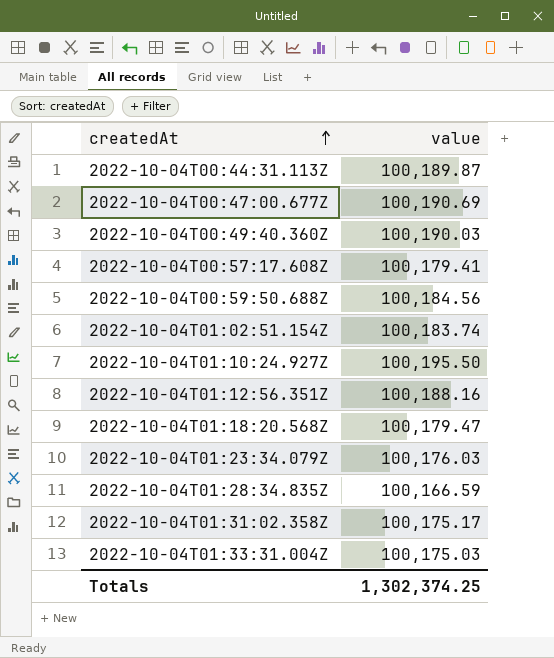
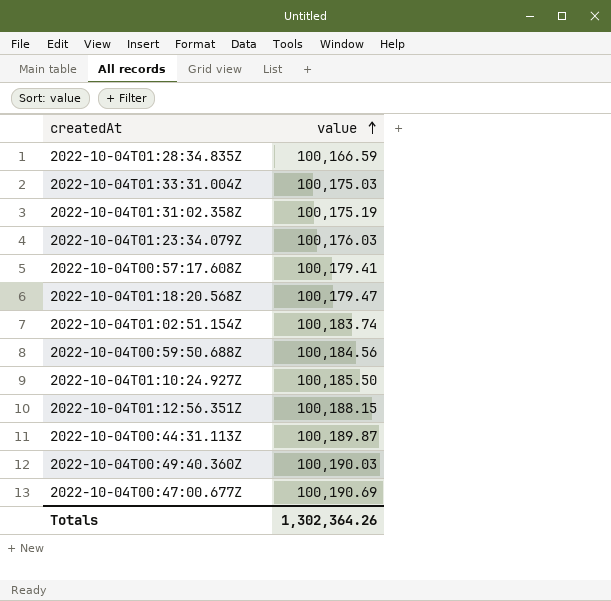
row order: createdAt ascending -> value ascending
2022-10-04T01:31:02.358Z | value: 100,175.17 -> 100,175.19
2022-10-04T01:10:24.927Z | value: 100,195.50 -> 100,185.50
2022-10-04T01:12:56.351Z | value: 100,188.16 -> 100,188.15
Totals | value: 1,302,374.25 -> 1,302,364.26

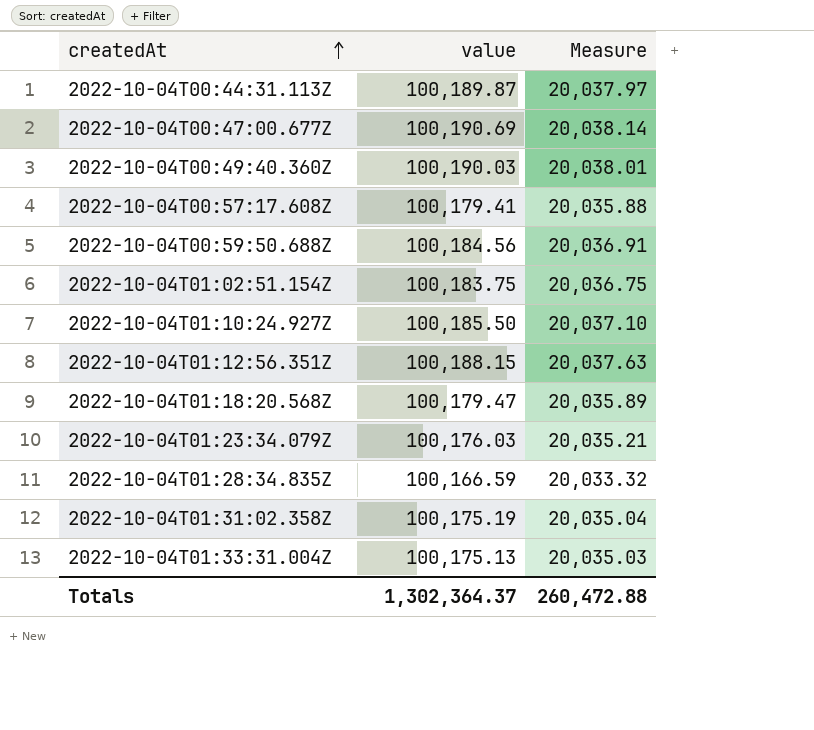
row order: value ascending -> createdAt ascending
column Measure | formula: none -> [value] * 0.2
2022-10-04T01:02:51.154Z | value: 100,183.74 -> 100,183.75
2022-10-04T01:33:31.004Z | value: 100,175.03 -> 100,175.13
Totals | value: 1,302,364.26 -> 1,302,364.37

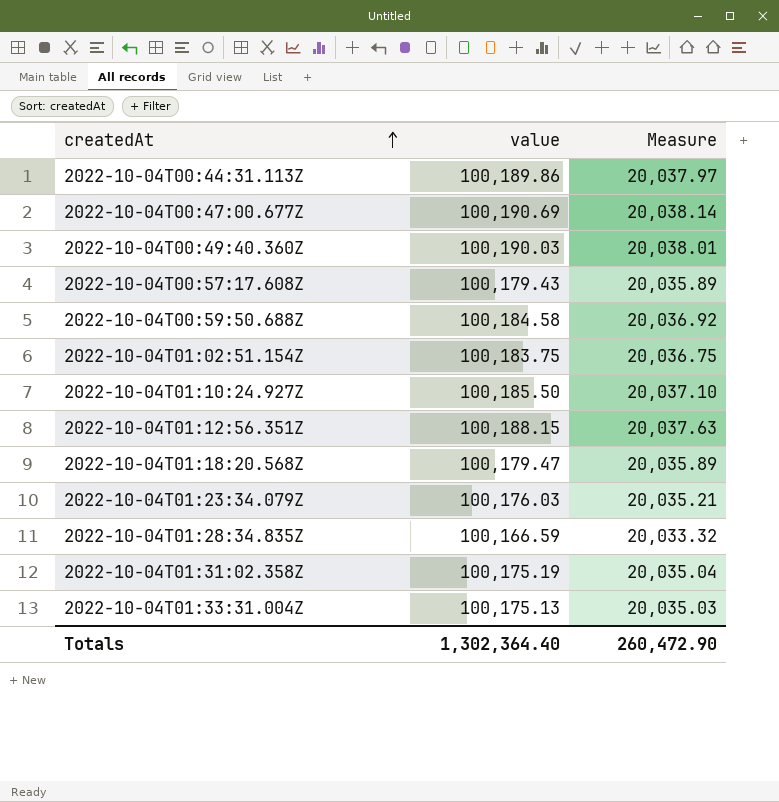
2022-10-04T00:44:31.113Z | value: 100,189.87 -> 100,189.86
2022-10-04T00:57:17.608Z | value: 100,179.41 -> 100,179.43
2022-10-04T00:57:17.608Z | Measure: 20,035.88 -> 20,035.89
2022-10-04T00:59:50.688Z | value: 100,184.56 -> 100,184.58
2022-10-04T00:59:50.688Z | Measure: 20,036.91 -> 20,036.92
Totals | value: 1,302,364.37 -> 1,302,364.40
Totals | Measure: 260,472.88 -> 260,472.90

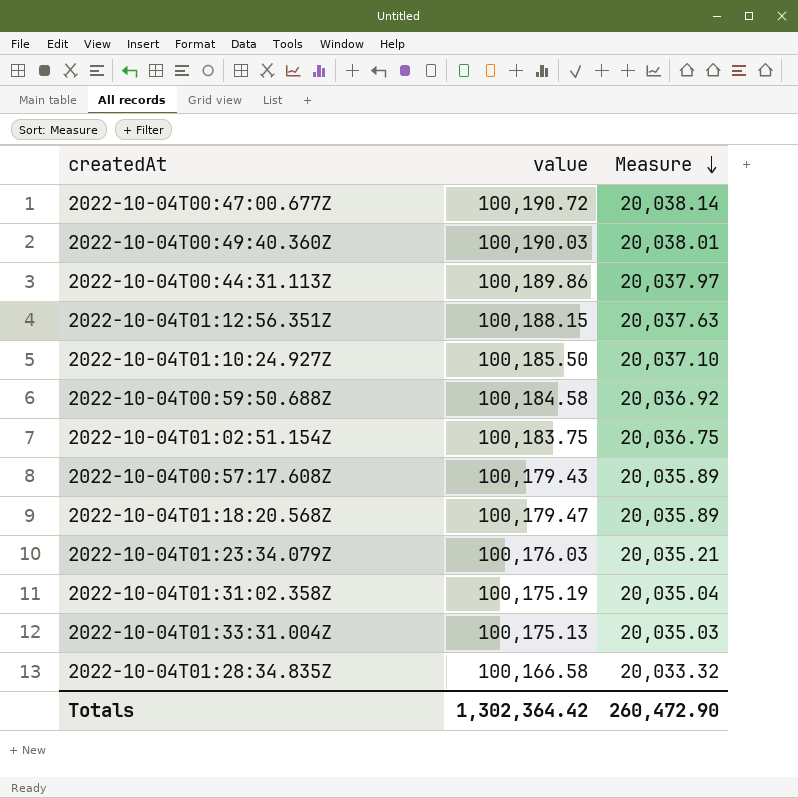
row order: createdAt ascending -> Measure descending
2022-10-04T00:47:00.677Z | value: 100,190.69 -> 100,190.72
2022-10-04T01:28:34.835Z | value: 100,166.59 -> 100,166.58
Totals | value: 1,302,364.40 -> 1,302,364.42

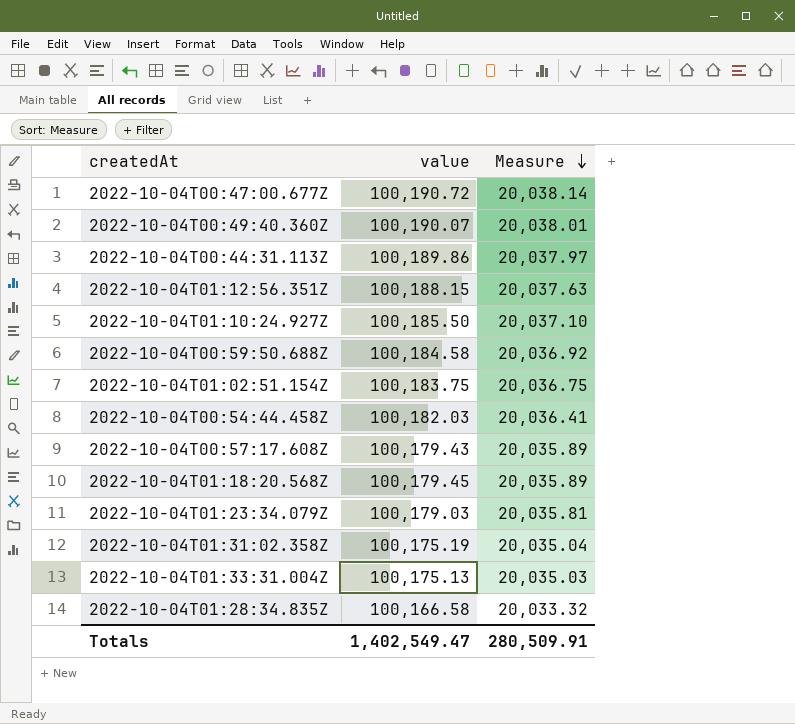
2022-10-04T00:49:40.360Z | value: 100,190.03 -> 100,190.07
row 2022-10-04T00:54:44.458Z: none -> 100,182.03 | 20,036.41
2022-10-04T01:18:20.568Z | value: 100,179.47 -> 100,179.45
2022-10-04T01:23:34.079Z | value: 100,176.03 -> 100,179.03
2022-10-04T01:23:34.079Z | Measure: 20,035.21 -> 20,035.81
Totals | value: 1,302,364.42 -> 1,402,549.47
Totals | Measure: 260,472.90 -> 280,509.91

